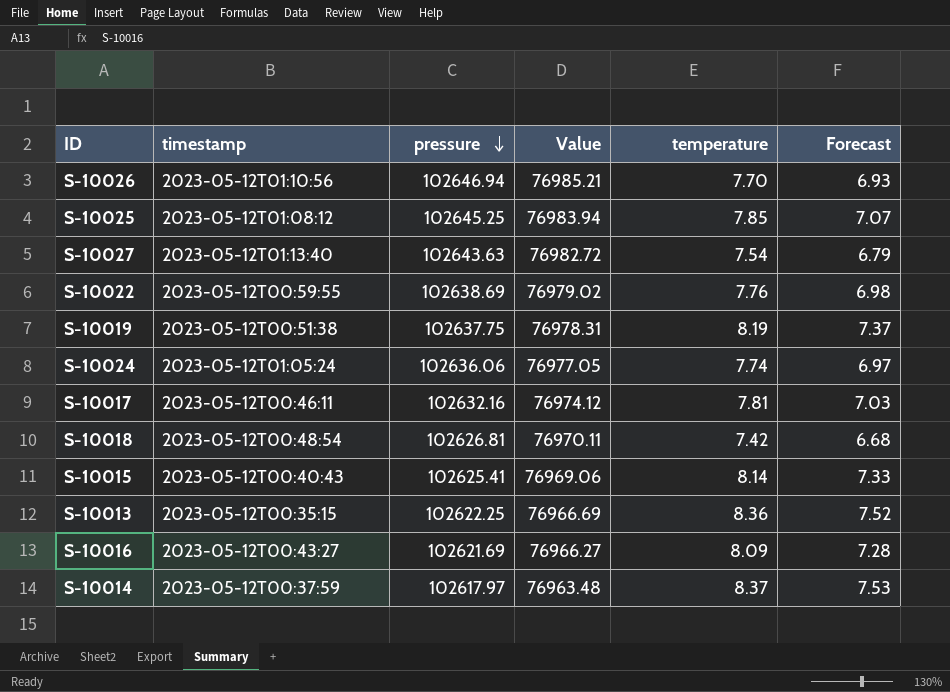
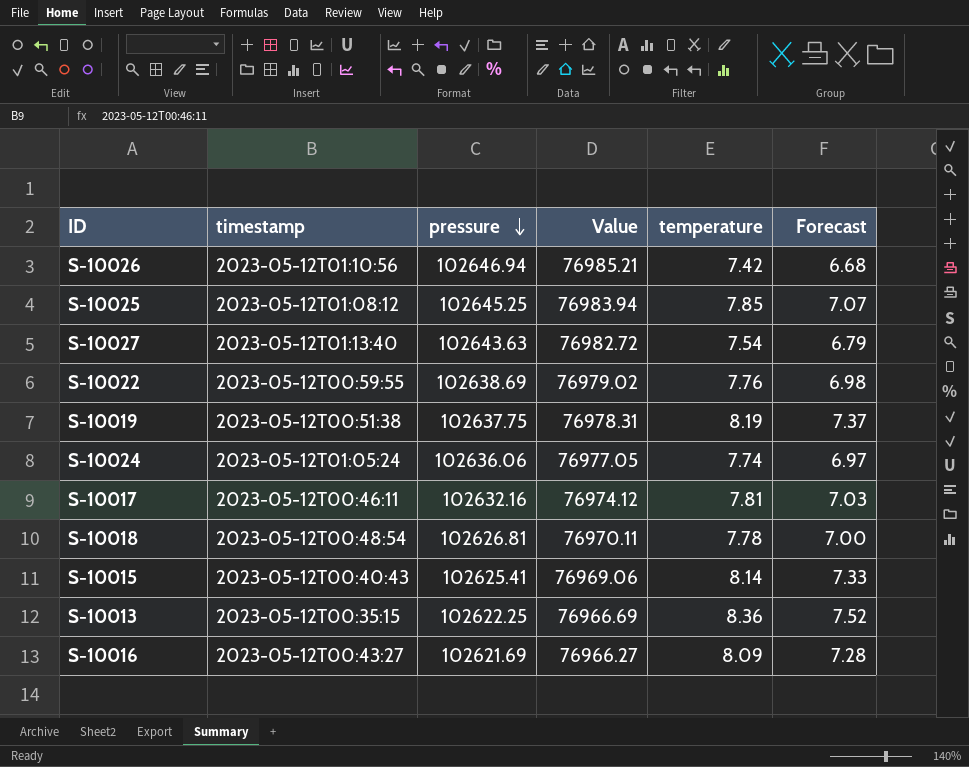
row S-10014: 2023-05-12T00:37:59 | 102617.97 | 76963.48 | 8.37 | 7.53 -> none
S-10026 | temperature: 7.70 -> 7.42
S-10026 | Forecast: 6.93 -> 6.68
S-10018 | temperature: 7.42 -> 7.78
S-10018 | Forecast: 6.68 -> 7.00

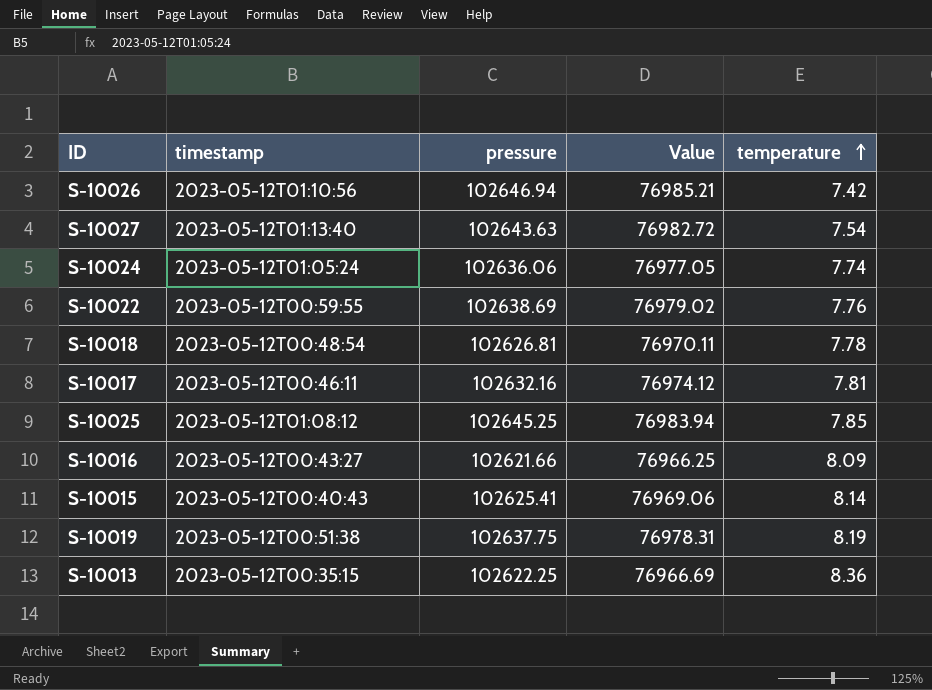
row order: pressure descending -> temperature ascending
column Forecast | formula: [temperature] * 0.9 -> none
S-10016 | pressure: 102621.69 -> 102621.66
S-10016 | Value: 76966.27 -> 76966.25

